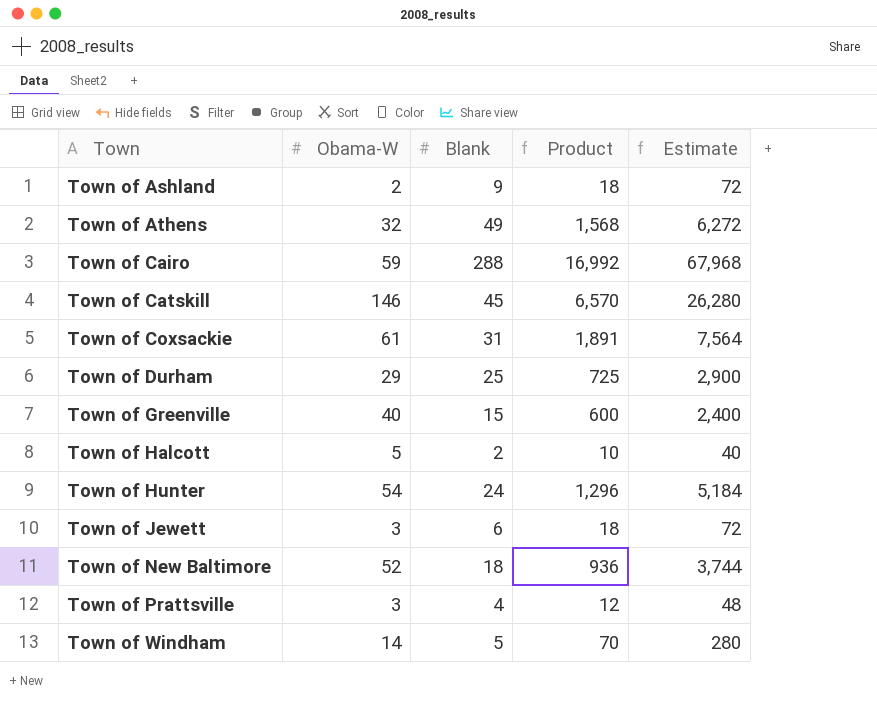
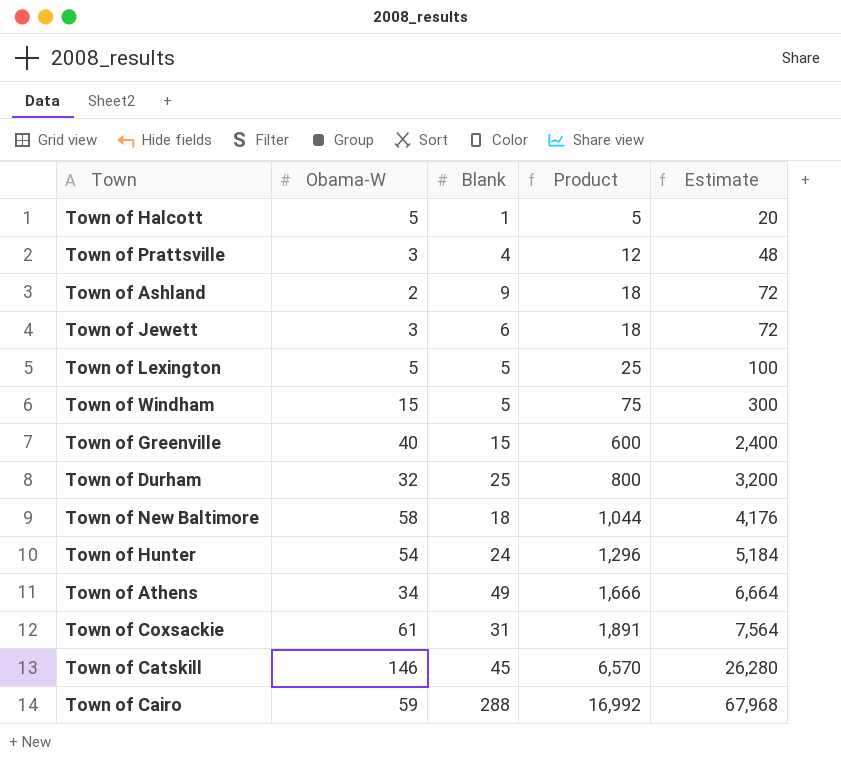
row order: Town ascending -> Product ascending
Town of Halcott | Blank: 2 -> 1
Town of Halcott | Product: 10 -> 5
Town of Halcott | Estimate: 40 -> 20
row Town of Lexington: none -> 5 | 5 | 25 | 100
Town of Windham | Obama-W: 14 -> 15
Town of Windham | Product: 70 -> 75
Town of Windham | Estimate: 280 -> 300
Town of Durham | Obama-W: 29 -> 32
Town of Durham | Product: 725 -> 800
Town of Durham | Estimate: 2,900 -> 3,200
Town of New Baltimore | Obama-W: 52 -> 58
Town of New Baltimore | Product: 936 -> 1,044
Town of New Baltimore | Estimate: 3,744 -> 4,176
Town of Athens | Obama-W: 32 -> 34
Town of Athens | Product: 1,568 -> 1,666
Town of Athens | Estimate: 6,272 -> 6,664

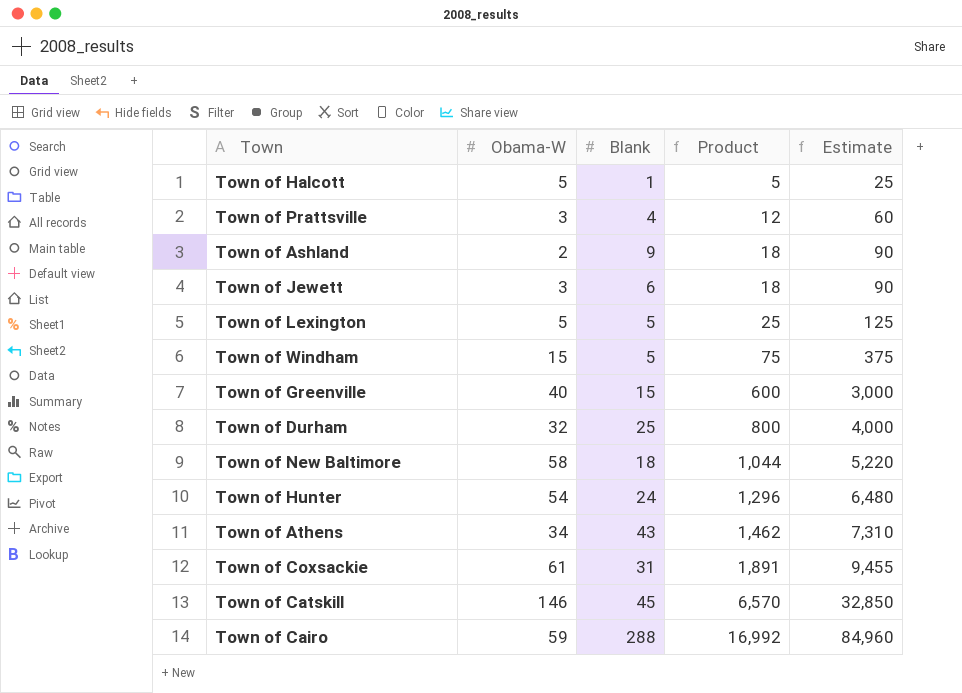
column Estimate | formula: [Product] * 4 -> [Product] * 5
Town of Athens | Blank: 49 -> 43
Town of Athens | Product: 1,666 -> 1,462

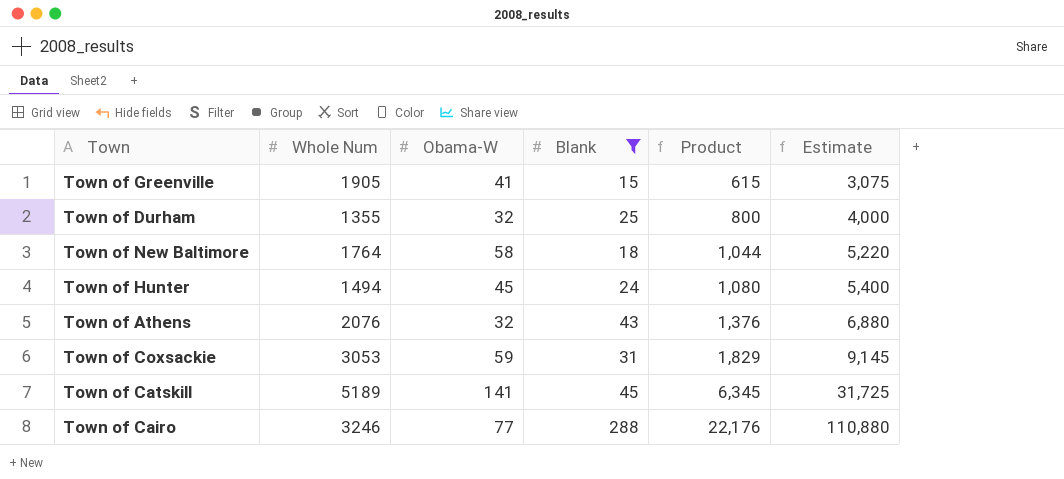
filter: none -> Blank >= 15
column Whole Num | position: none -> 2
Town of Greenville | Obama-W: 40 -> 41
Town of Greenville | Product: 600 -> 615
Town of Greenville | Estimate: 3,000 -> 3,075
Town of Hunter | Obama-W: 54 -> 45
Town of Hunter | Product: 1,296 -> 1,080
Town of Hunter | Estimate: 6,480 -> 5,400
Town of Athens | Obama-W: 34 -> 32
Town of Athens | Product: 1,462 -> 1,376
Town of Athens | Estimate: 7,310 -> 6,880
Town of Coxsackie | Obama-W: 61 -> 59
Town of Coxsackie | Product: 1,891 -> 1,829
Town of Coxsackie | Estimate: 9,455 -> 9,145
Town of Catskill | Obama-W: 146 -> 141
Town of Catskill | Product: 6,570 -> 6,345
Town of Catskill | Estimate: 32,850 -> 31,725
Town of Cairo | Obama-W: 59 -> 77
Town of Cairo | Product: 16,992 -> 22,176
Town of Cairo | Estimate: 84,960 -> 110,880

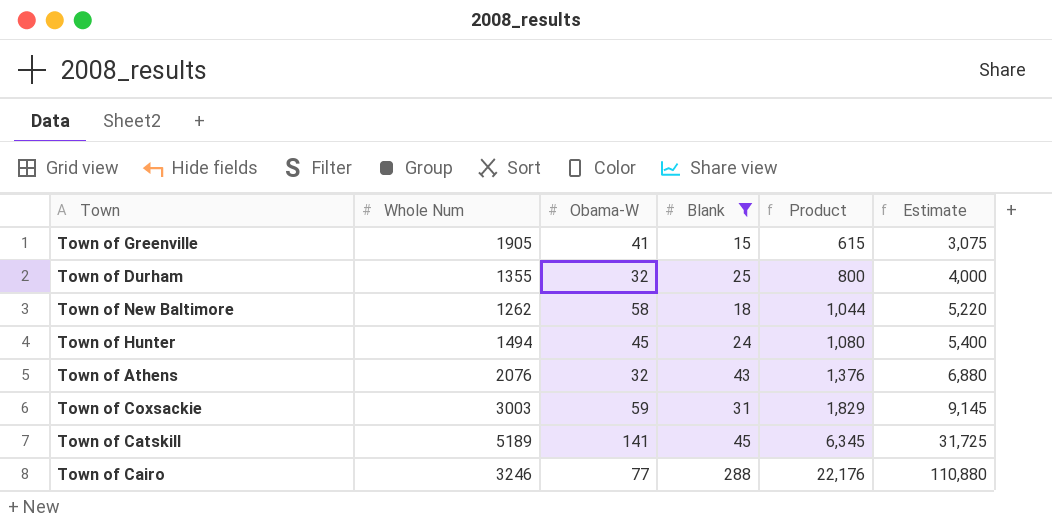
Town of New Baltimore | Whole Num: 1764 -> 1262
Town of Coxsackie | Whole Num: 3053 -> 3003

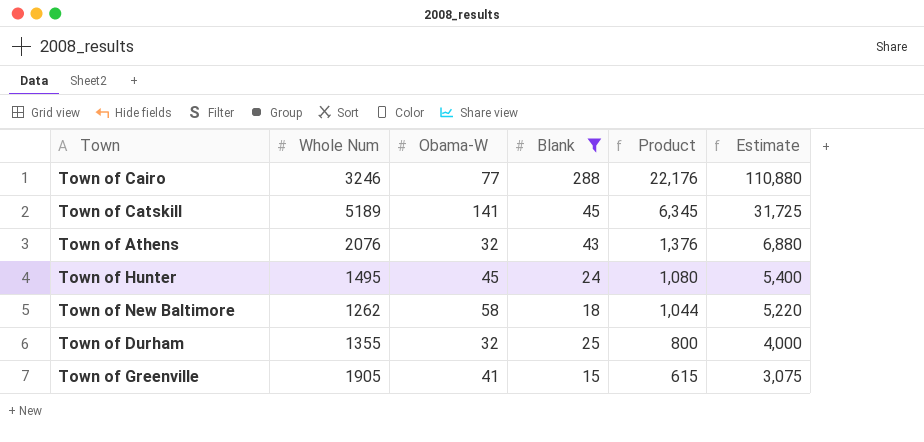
row order: Product ascending -> Product descending
row Town of Coxsackie: 3003 | 59 | 31 | 1,829 | 9,145 -> none
Town of Hunter | Whole Num: 1494 -> 1495

